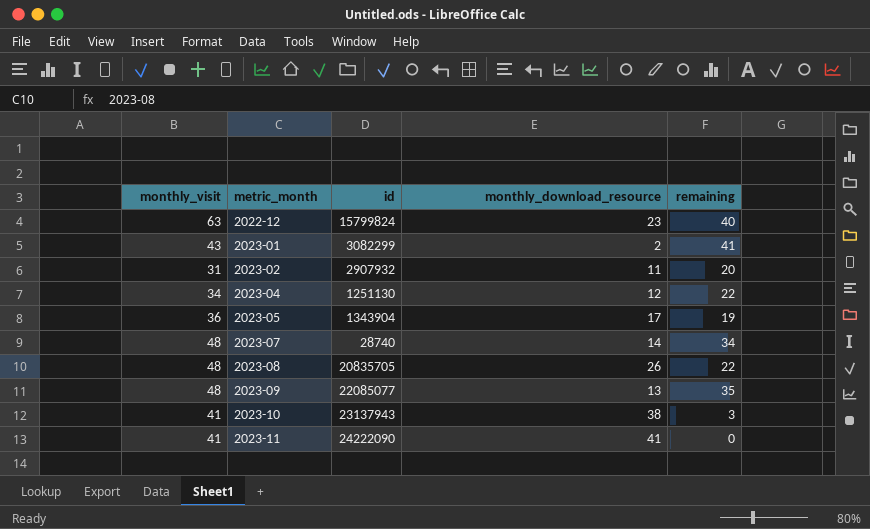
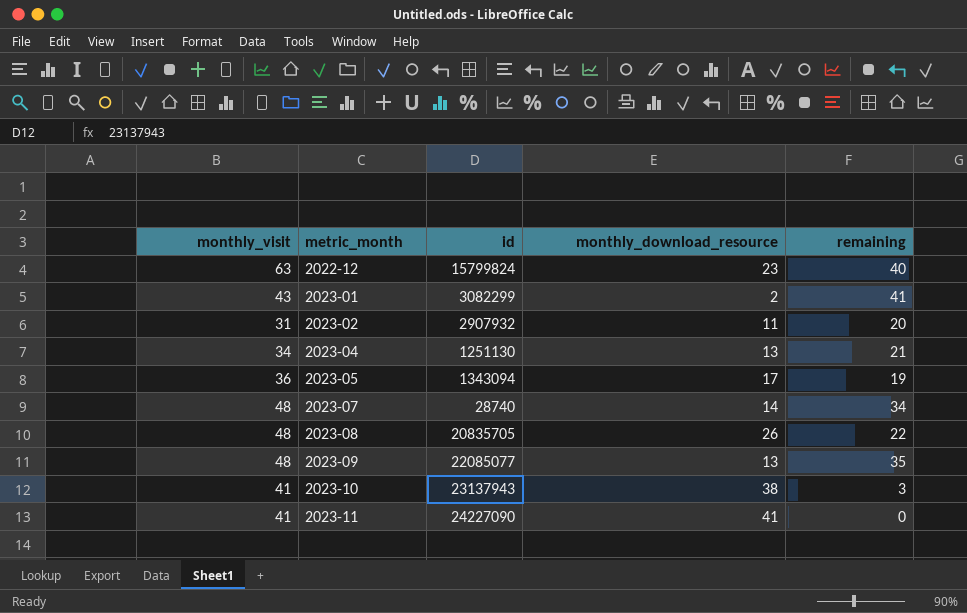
2023-04 | monthly_download_resource: 12 -> 13
2023-04 | remaining: 22 -> 21
2023-05 | id: 1343904 -> 1343094
2023-11 | id: 24222090 -> 24227090

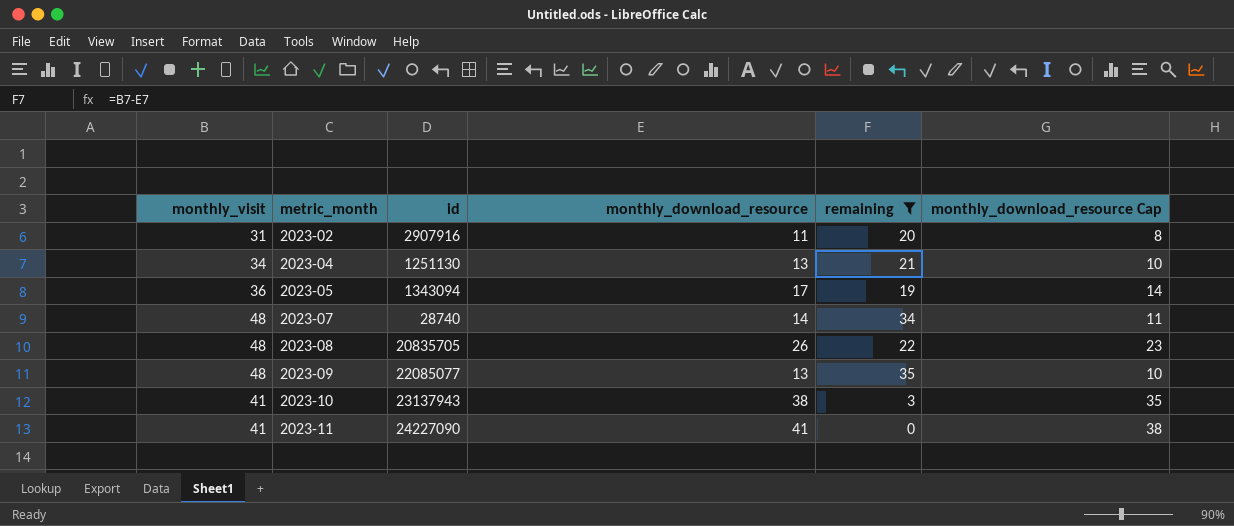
filter: none -> remaining <= 35
column monthly_download_resource Cap | formula: none -> [monthly_download_resource] - 3
2023-02 | id: 2907932 -> 2907916

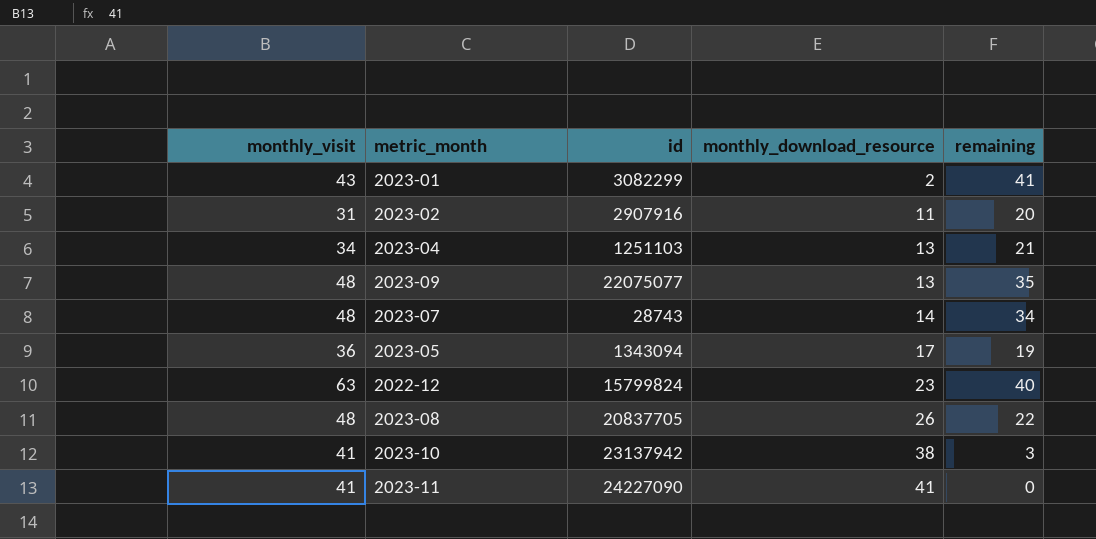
filter: remaining <= 35 -> none
row order: metric_month ascending -> monthly_download_resource ascending
column monthly_download_resource Cap | formula: [monthly_download_resource] - 3 -> none
2023-04 | id: 1251130 -> 1251103
2023-09 | id: 22085077 -> 22075077
2023-07 | id: 28740 -> 28743
2023-08 | id: 20835705 -> 20837705
2023-10 | id: 23137943 -> 23137942

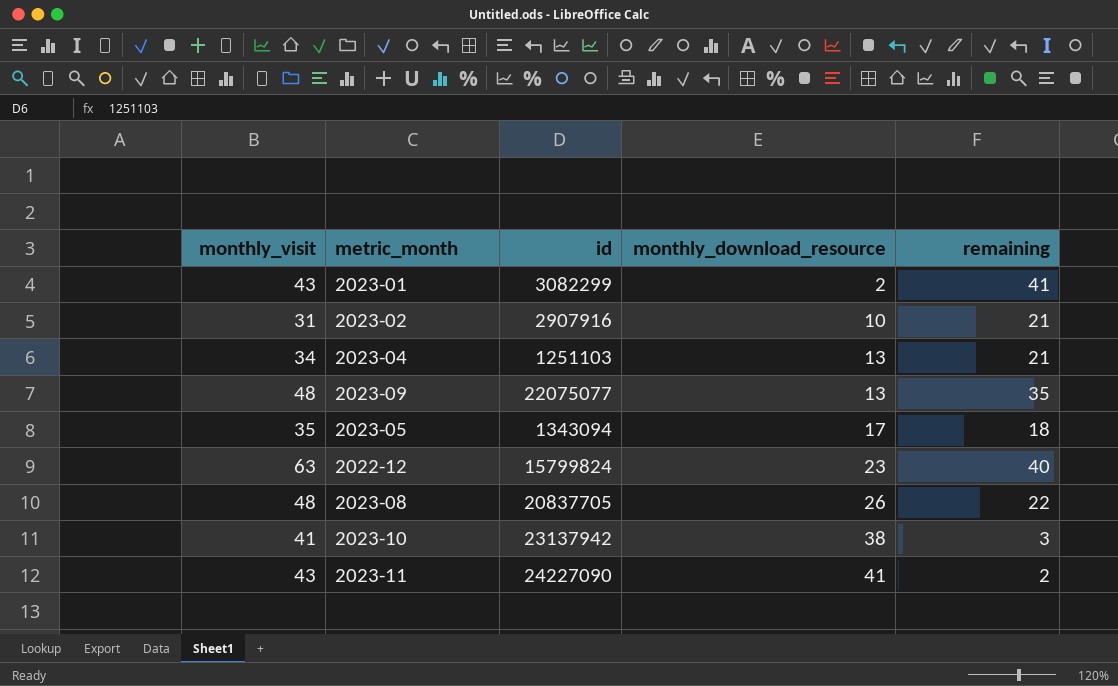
row 2023-07: 48 | 28743 | 14 | 34 -> none
2023-02 | monthly_download_resource: 11 -> 10
2023-02 | remaining: 20 -> 21
2023-05 | monthly_visit: 36 -> 35
2023-05 | remaining: 19 -> 18
2023-11 | monthly_visit: 41 -> 43
2023-11 | remaining: 0 -> 2

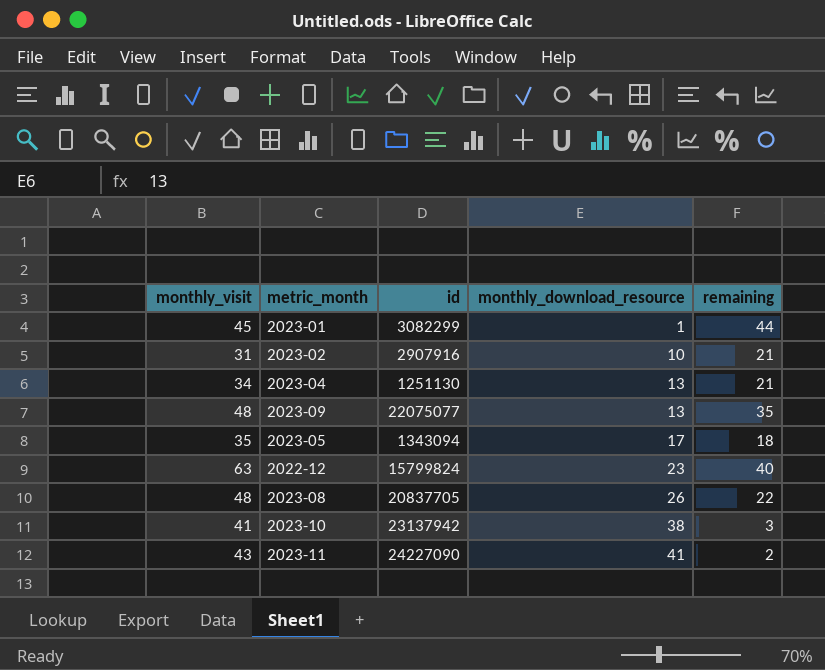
2023-01 | monthly_visit: 43 -> 45
2023-01 | monthly_download_resource: 2 -> 1
2023-01 | remaining: 41 -> 44
2023-04 | id: 1251103 -> 1251130

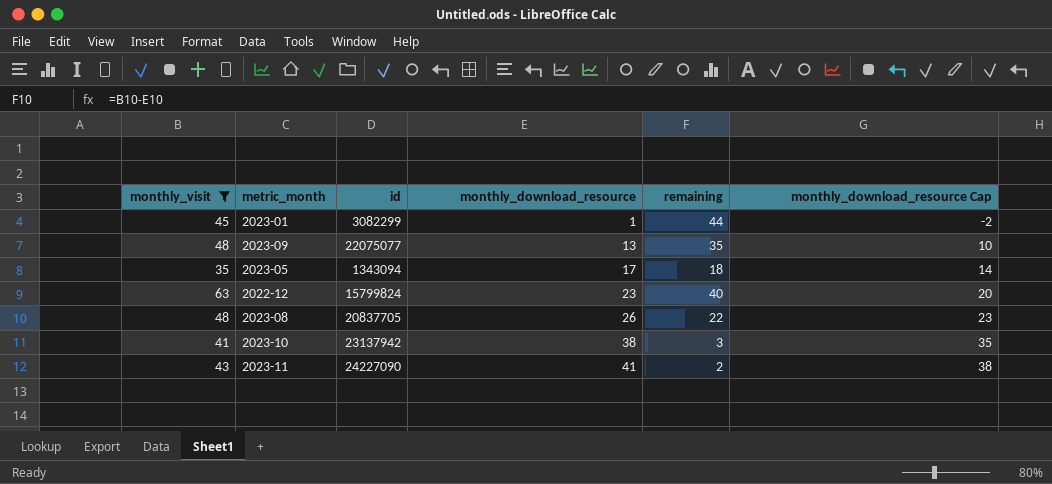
filter: none -> monthly_visit >= 35
column monthly_download_resource Cap | formula: none -> [monthly_download_resource] - 3

